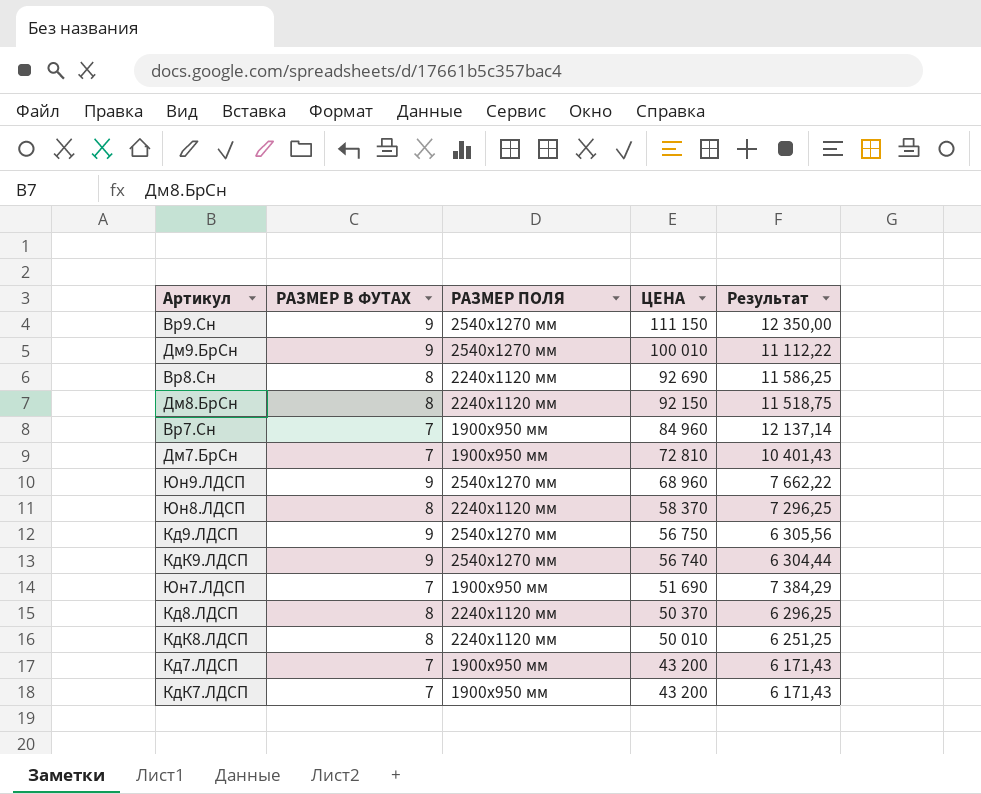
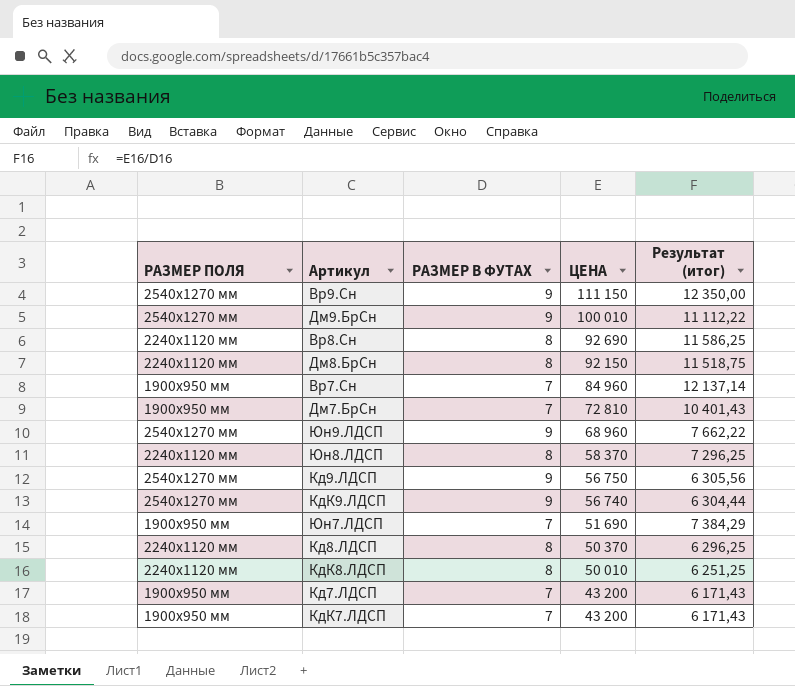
column РАЗМЕР ПОЛЯ | position: 3 -> 1
column name: Результат -> Результат (итог)

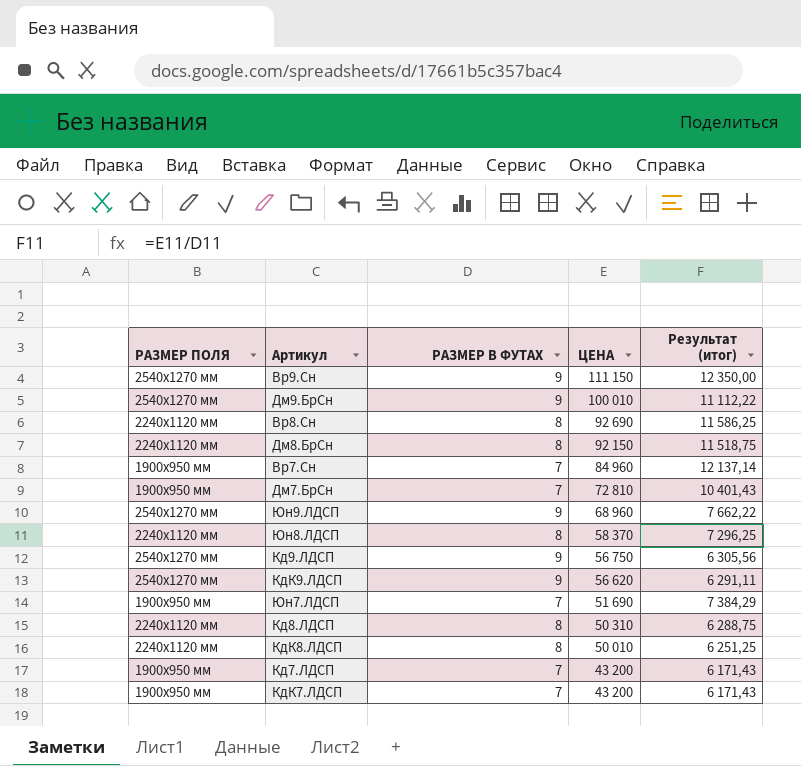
КдК9.ЛДСП | ЦЕНА: 56 740 -> 56 620
КдК9.ЛДСП | Результат (итог): 6 304,44 -> 6 291,11
Кд8.ЛДСП | ЦЕНА: 50 370 -> 50 310
Кд8.ЛДСП | Результат (итог): 6 296,25 -> 6 288,75

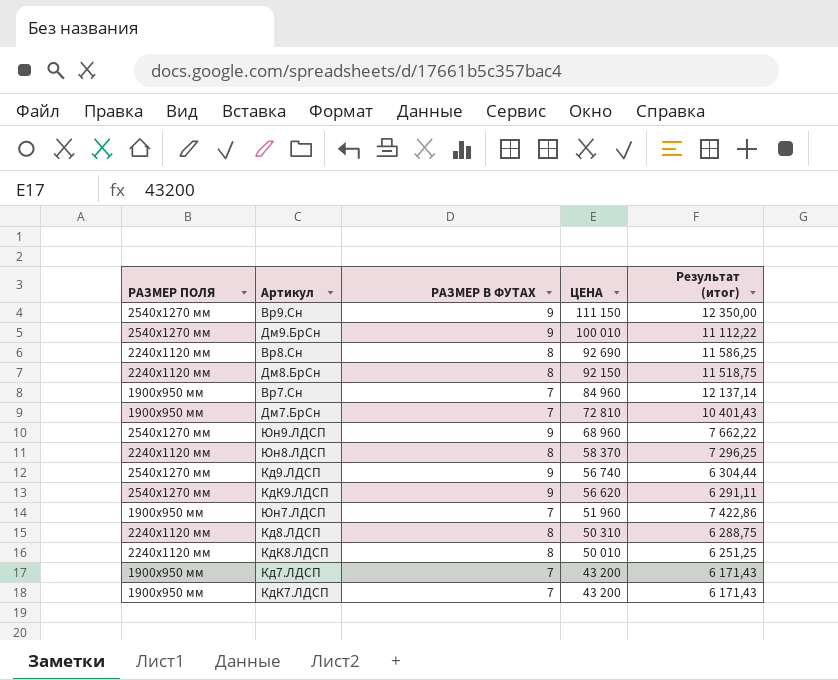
Кд9.ЛДСП | ЦЕНА: 56 750 -> 56 740
Кд9.ЛДСП | Результат (итог): 6 305,56 -> 6 304,44
Юн7.ЛДСП | ЦЕНА: 51 690 -> 51 960
Юн7.ЛДСП | Результат (итог): 7 384,29 -> 7 422,86

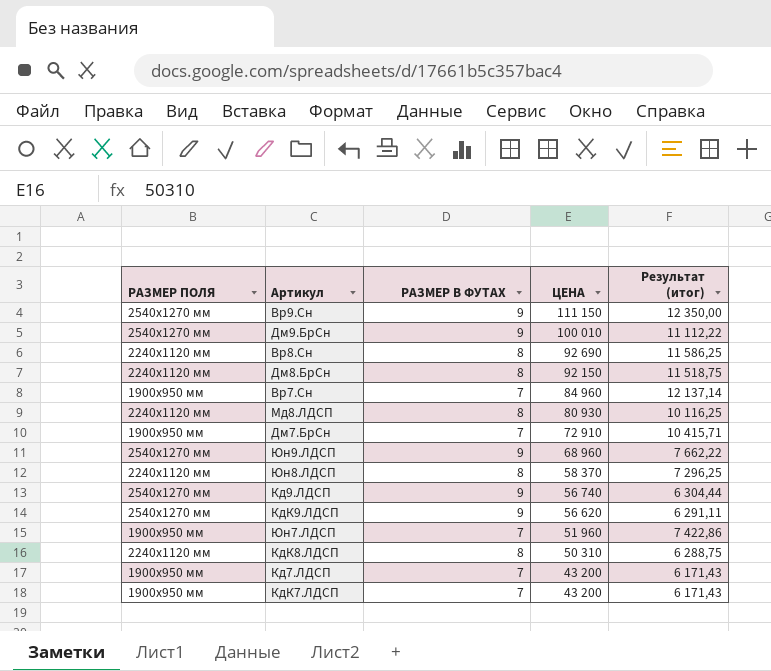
row Кд8.ЛДСП: 2240х1120 мм | 8 | 50 310 | 6 288,75 -> none
row Мд8.ЛДСП: none -> 2240х1120 мм | 8 | 80 930 | 10 116,25
Дм7.БрСн | ЦЕНА: 72 810 -> 72 910
Дм7.БрСн | Результат (итог): 10 401,43 -> 10 415,71
КдК8.ЛДСП | ЦЕНА: 50 010 -> 50 310
КдК8.ЛДСП | Результат (итог): 6 251,25 -> 6 288,75

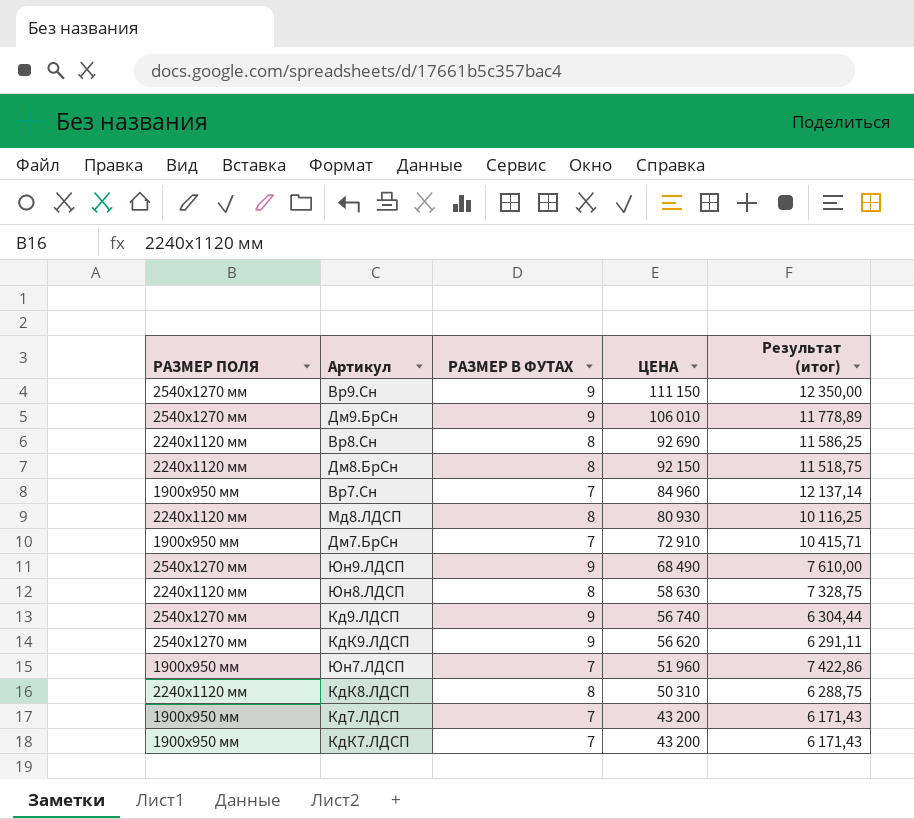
Дм9.БрСн | ЦЕНА: 100 010 -> 106 010
Дм9.БрСн | Результат (итог): 11 112,22 -> 11 778,89
Юн9.ЛДСП | ЦЕНА: 68 960 -> 68 490
Юн9.ЛДСП | Результат (итог): 7 662,22 -> 7 610,00
Юн8.ЛДСП | ЦЕНА: 58 370 -> 58 630
Юн8.ЛДСП | Результат (итог): 7 296,25 -> 7 328,75

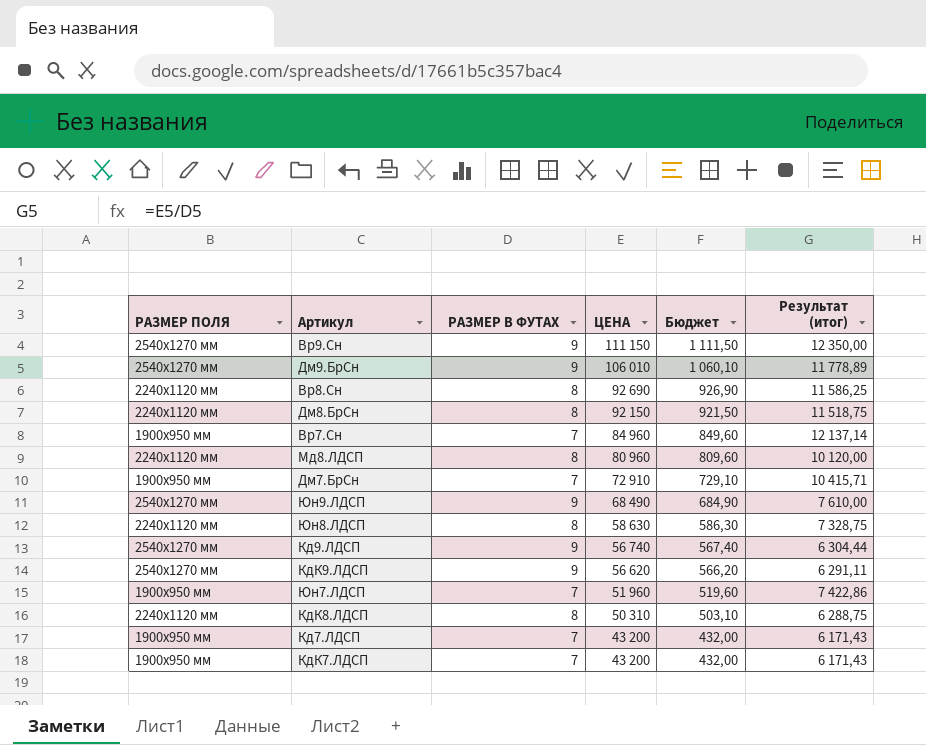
column Бюджет | formula: none -> [ЦЕНА] * 0,01
Мд8.ЛДСП | ЦЕНА: 80 930 -> 80 960
Мд8.ЛДСП | Результат (итог): 10 116,25 -> 10 120,00

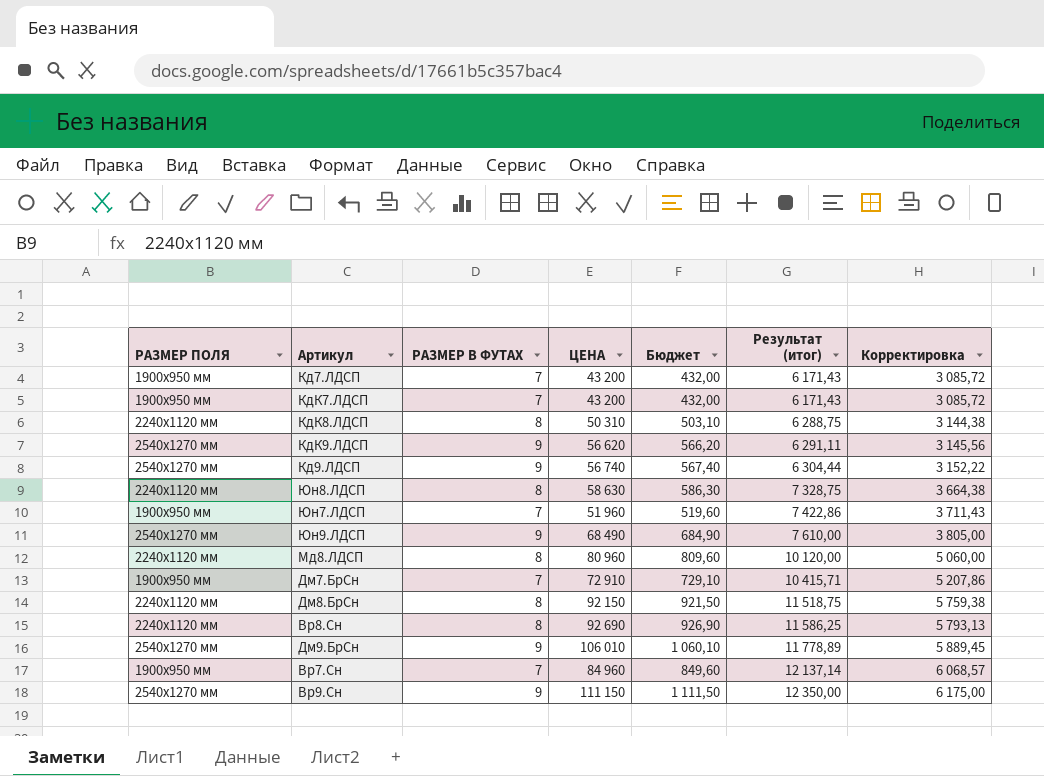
row order: ЦЕНА descending -> Результат (итог) ascending
column Корректировка | formula: none -> [Результат (итог)] * 0,5

